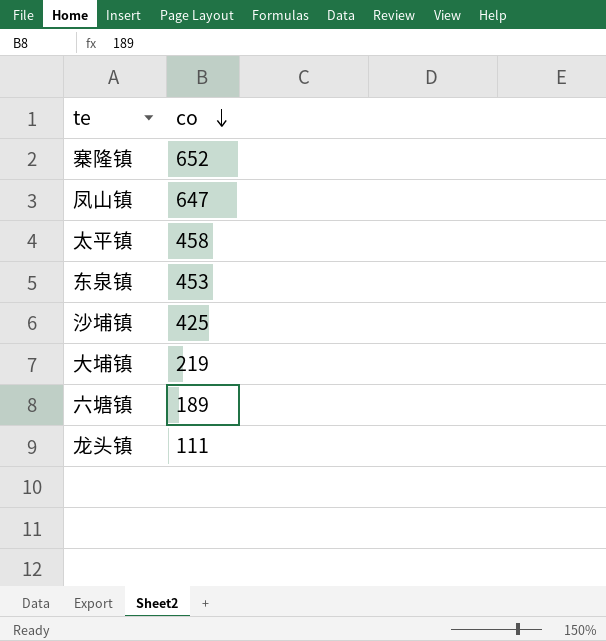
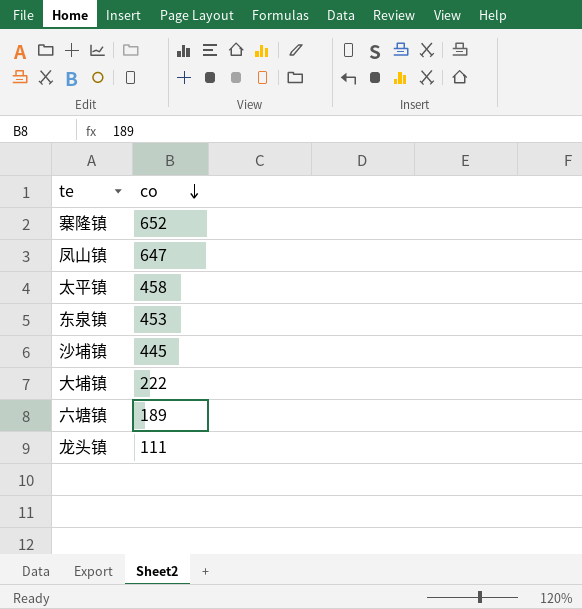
沙埔镇 | co: 425 -> 445
大埔镇 | co: 219 -> 222

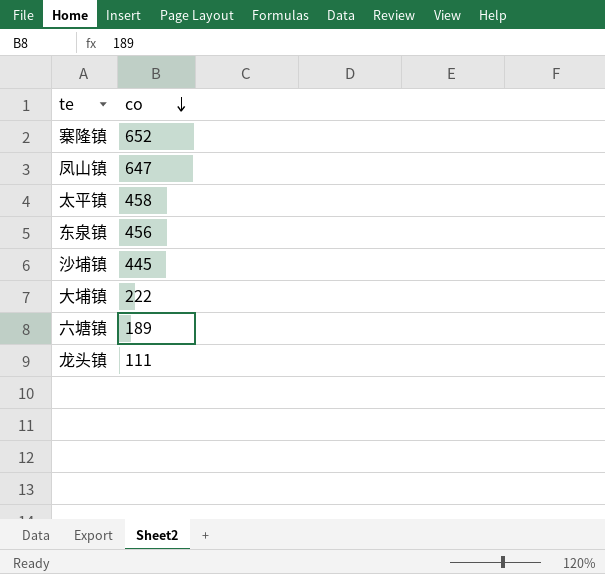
东泉镇 | co: 453 -> 456

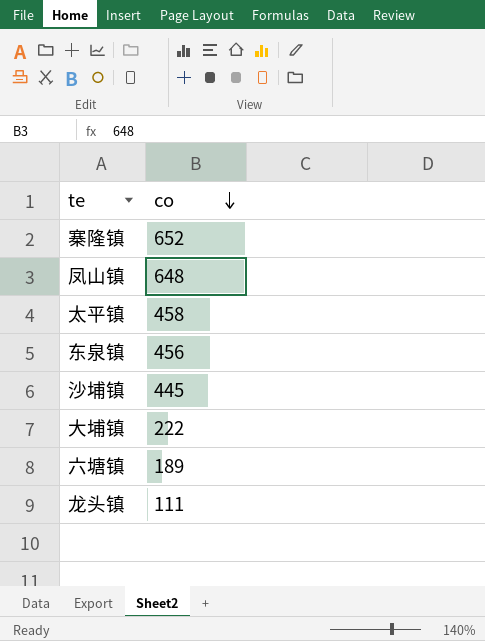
凤山镇 | co: 647 -> 648

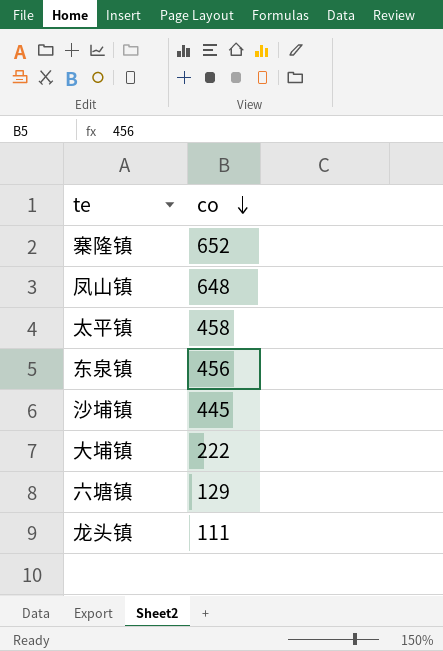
六塘镇 | co: 189 -> 129

